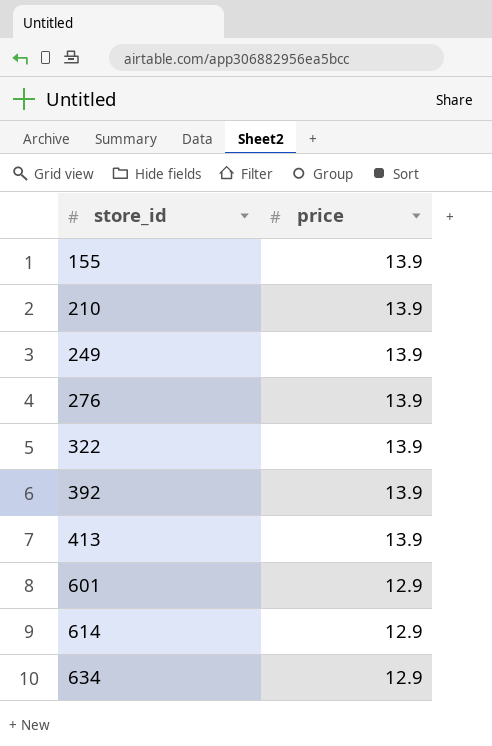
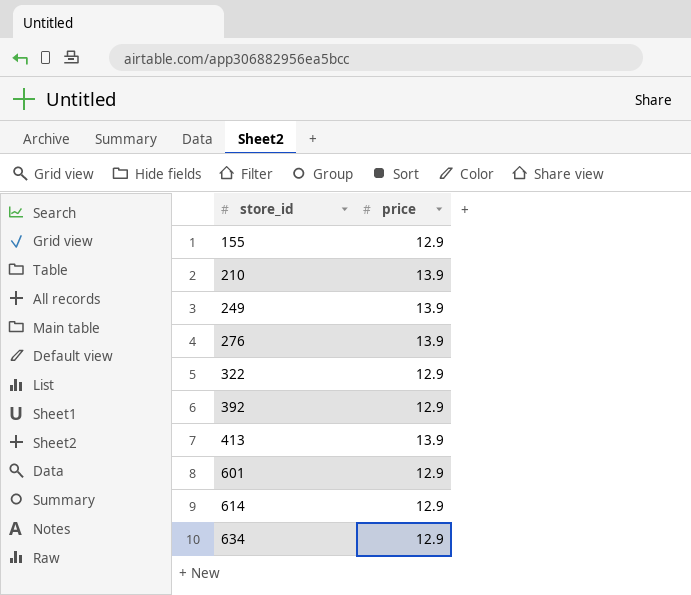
155 | price: 13.9 -> 12.9
322 | price: 13.9 -> 12.9
392 | price: 13.9 -> 12.9

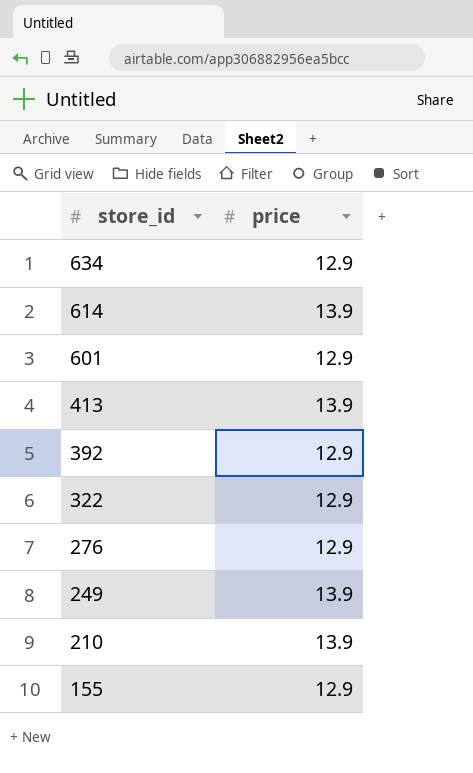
row order: store_id ascending -> store_id descending
614 | price: 12.9 -> 13.9
276 | price: 13.9 -> 12.9

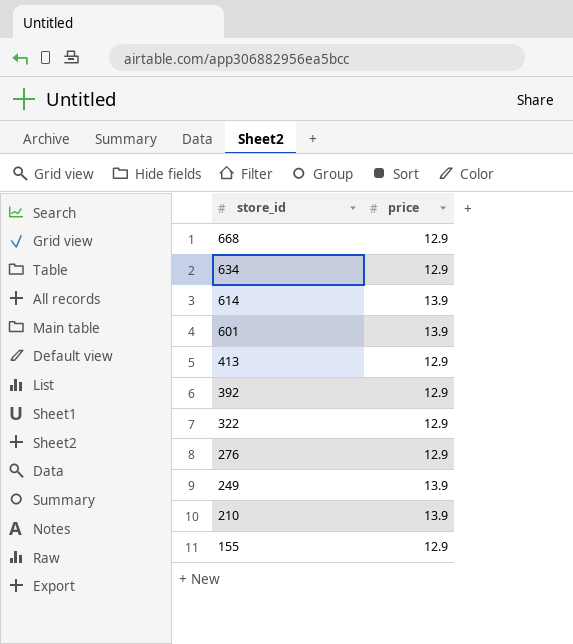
row 668: none -> 12.9
601 | price: 12.9 -> 13.9
413 | price: 13.9 -> 12.9

